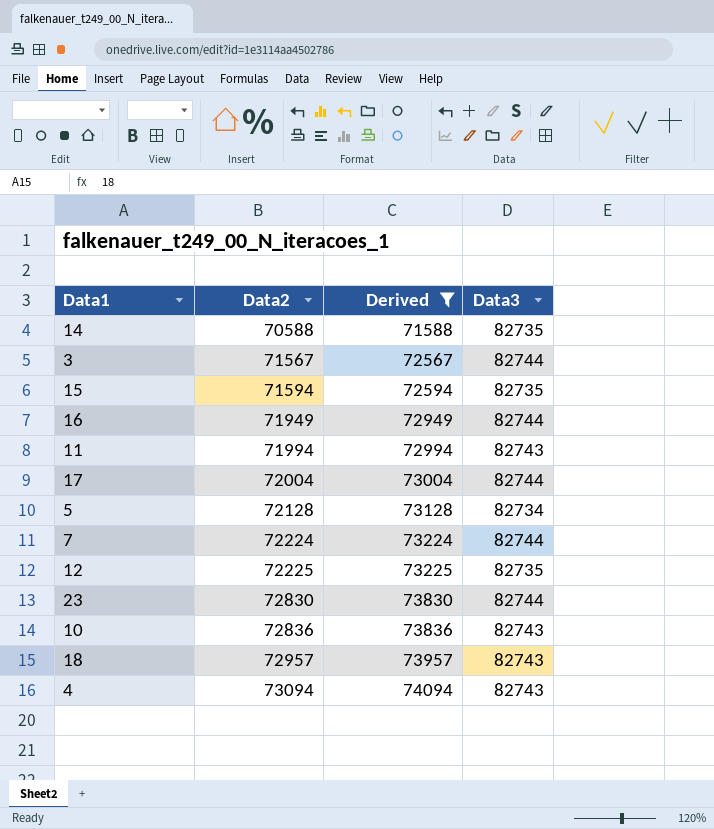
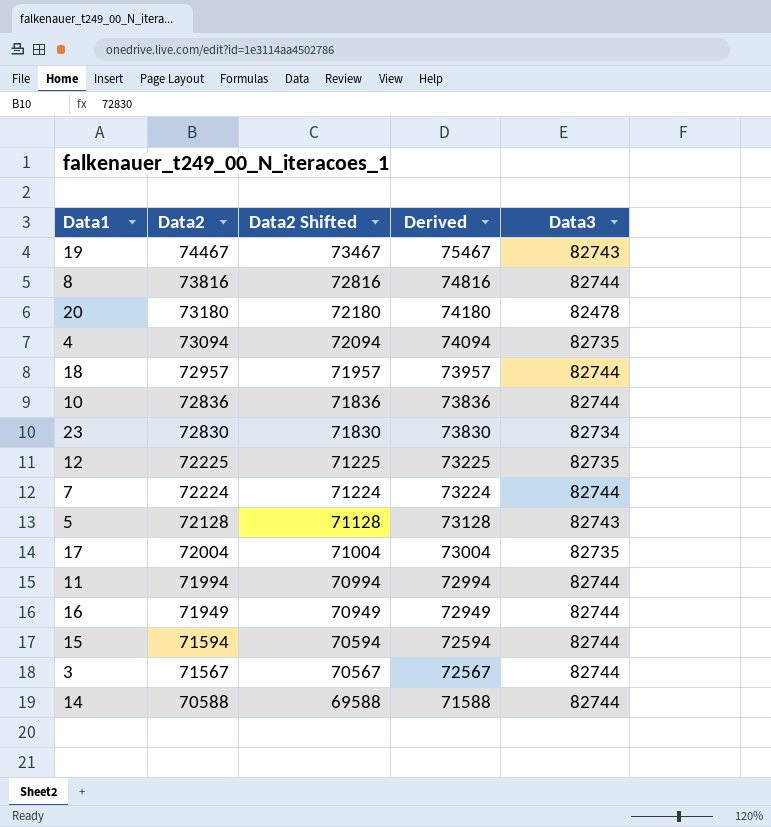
filter: Derived <= 74094 -> none
row order: Data2 ascending -> Data2 descending
column Data2 Shifted | formula: none -> [Data2] - 1000
4 | Data3: 82743 -> 82735
18 | Data3: 82743 -> 82744
10 | Data3: 82743 -> 82744
23 | Data3: 82744 -> 82734
5 | Data3: 82734 -> 82743
17 | Data3: 82744 -> 82735
11 | Data3: 82743 -> 82744
15 | Data3: 82735 -> 82744
14 | Data3: 82735 -> 82744

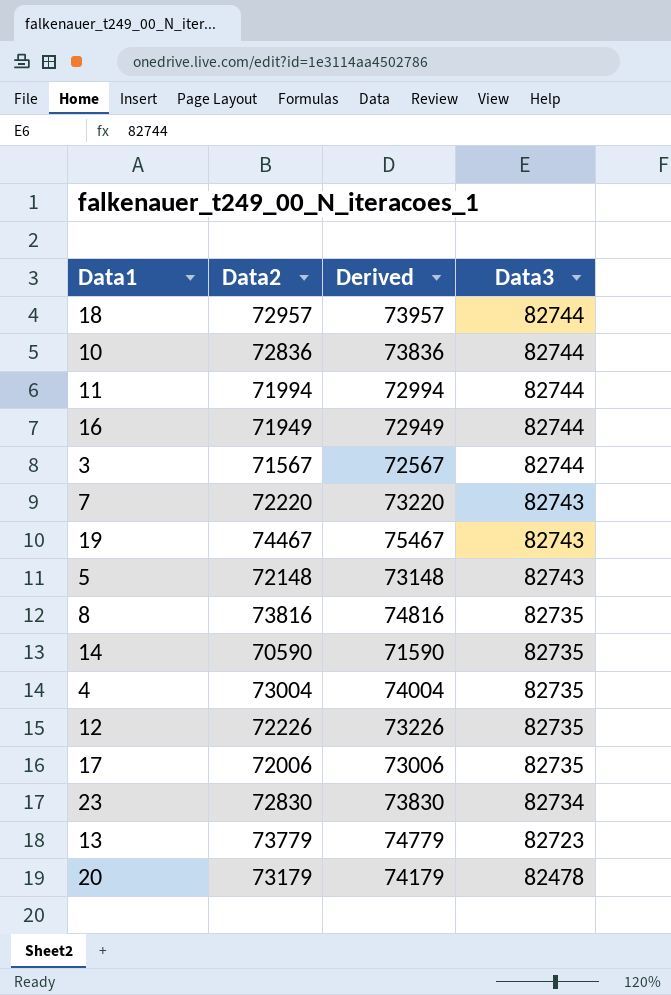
row order: Data2 descending -> Data3 descending
column Data2 Shifted | formula: [Data2] - 1000 -> none
row 15: 71594 | 70594 | 72594 | 82744 -> none
7 | Data2: 72224 -> 72220
7 | Derived: 73224 -> 73220
7 | Data3: 82744 -> 82743
5 | Data2: 72128 -> 72148
5 | Derived: 73128 -> 73148
8 | Data3: 82744 -> 82735
14 | Data2: 70588 -> 70590
14 | Derived: 71588 -> 71590
14 | Data3: 82744 -> 82735
4 | Data2: 73094 -> 73004
4 | Derived: 74094 -> 74004
12 | Data2: 72225 -> 72226
12 | Derived: 73225 -> 73226
17 | Data2: 72004 -> 72006
17 | Derived: 73004 -> 73006
row 13: none -> 73779 | 74779 | 82723
20 | Data2: 73180 -> 73179
20 | Derived: 74180 -> 74179

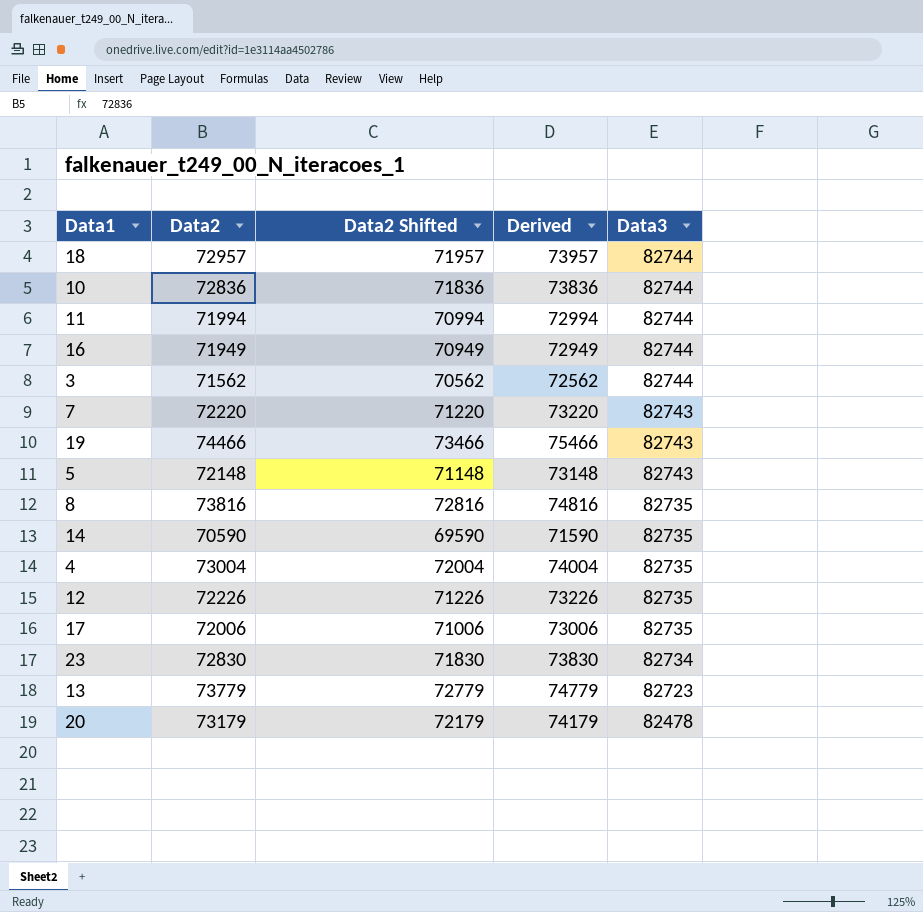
column Data2 Shifted | formula: none -> [Data2] - 1000
3 | Data2: 71567 -> 71562
3 | Derived: 72567 -> 72562
19 | Data2: 74467 -> 74466
19 | Derived: 75467 -> 75466

